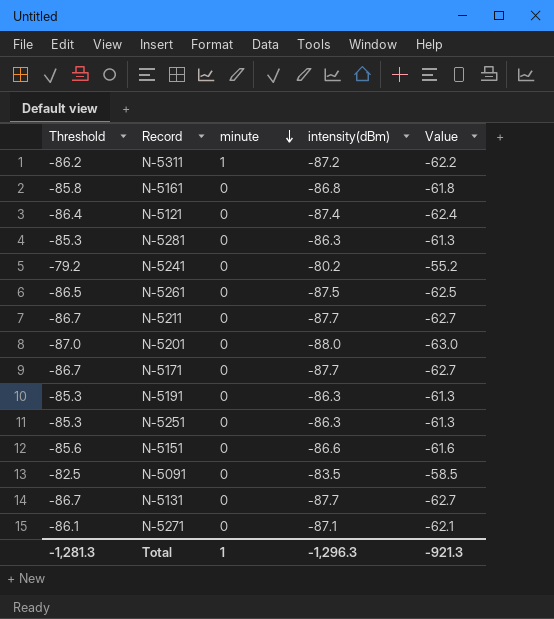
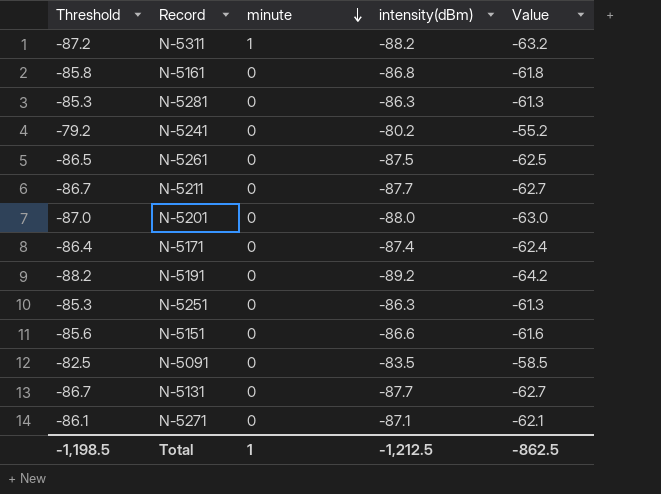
row N-5121: -86.4 | 0 | -87.4 | -62.4 -> none
N-5311 | Threshold: -86.2 -> -87.2
N-5311 | intensity(dBm): -87.2 -> -88.2
N-5311 | Value: -62.2 -> -63.2
N-5171 | Threshold: -86.7 -> -86.4
N-5171 | intensity(dBm): -87.7 -> -87.4
N-5171 | Value: -62.7 -> -62.4
N-5191 | Threshold: -85.3 -> -88.2
N-5191 | intensity(dBm): -86.3 -> -89.2
N-5191 | Value: -61.3 -> -64.2
Total | Threshold: -1,281.3 -> -1,198.5
Total | intensity(dBm): -1,296.3 -> -1,212.5
Total | Value: -921.3 -> -862.5

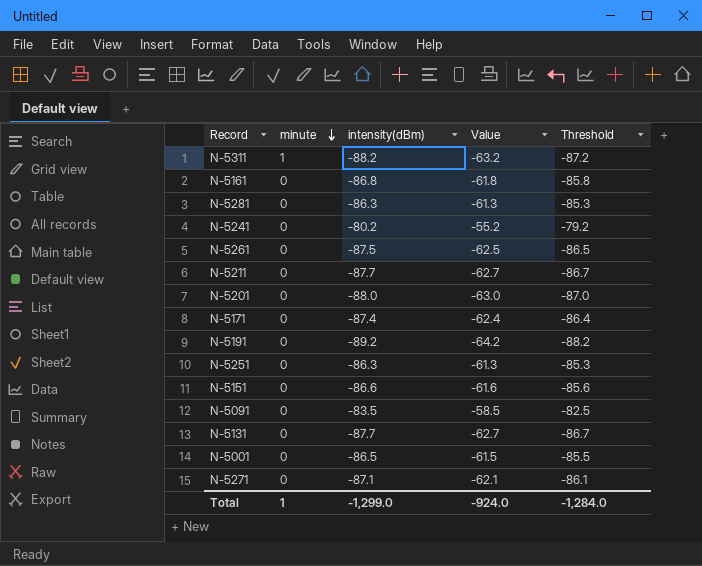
column Threshold | position: 1 -> 5
row N-5001: none -> 0 | -86.5 | -61.5 | -85.5
Total | intensity(dBm): -1,212.5 -> -1,299.0
Total | Value: -862.5 -> -924.0
Total | Threshold: -1,198.5 -> -1,284.0

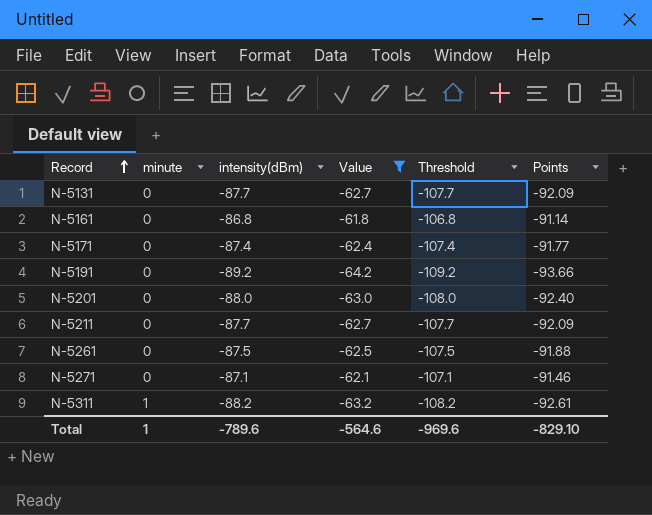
filter: none -> Value <= -61.8
row order: minute descending -> Record ascending
column Threshold | formula: [intensity(dBm)] + 1 -> [intensity(dBm)] - 20
column Points | formula: none -> [intensity(dBm)] * 1.05
Total | intensity(dBm): -1,299.0 -> -789.6
Total | Value: -924.0 -> -564.6
Total | Threshold: -1,284.0 -> -969.6

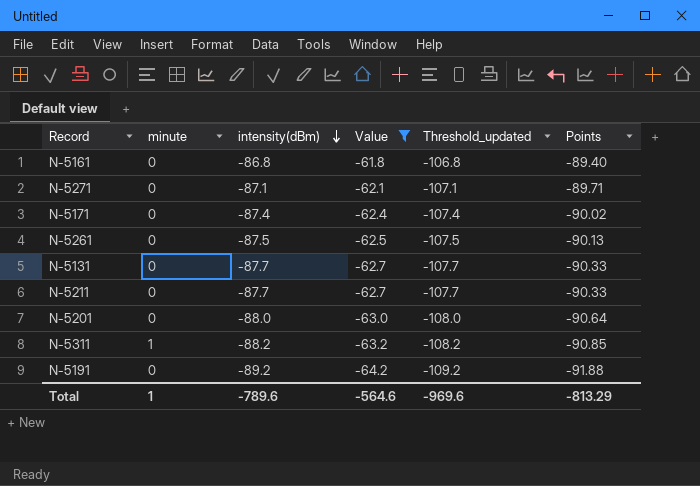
row order: Record ascending -> intensity(dBm) descending
column name: Threshold -> Threshold_updated
column Points | formula: [intensity(dBm)] * 1.05 -> [intensity(dBm)] * 1.03
Total | Points: -829.10 -> -813.29

